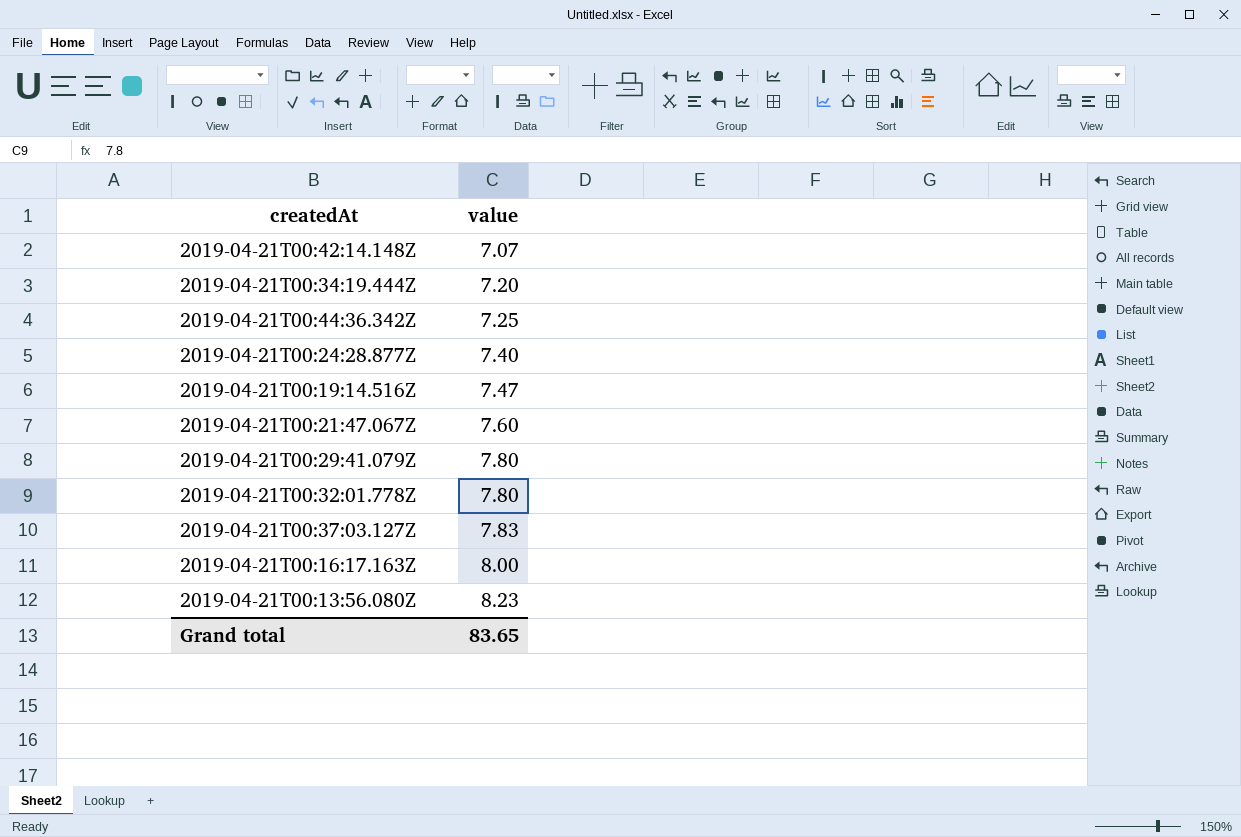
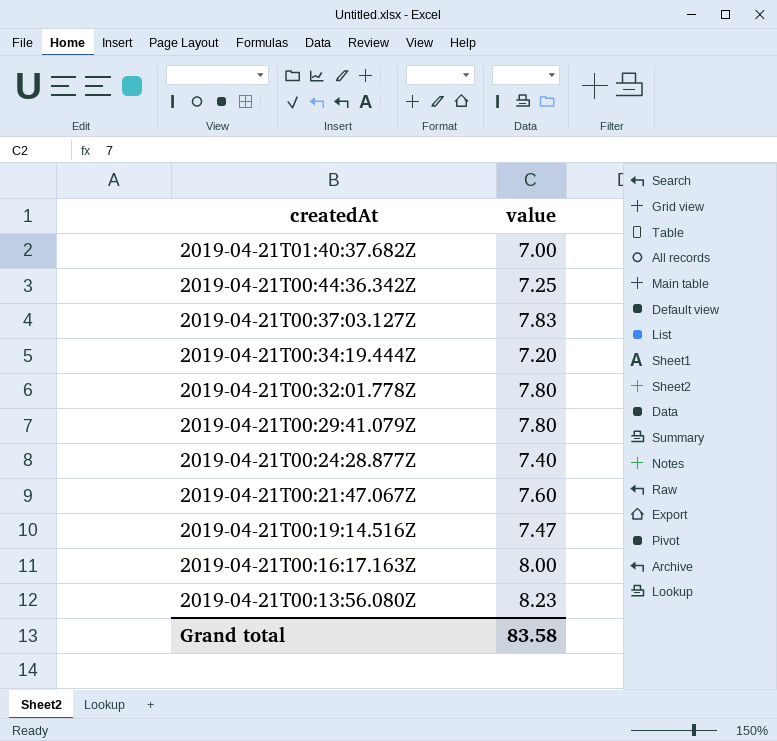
row order: value ascending -> createdAt descending
row 2019-04-21T00:42:14.148Z: 7.07 -> none
row 2019-04-21T01:40:37.682Z: none -> 7.00
Grand total | value: 83.65 -> 83.58

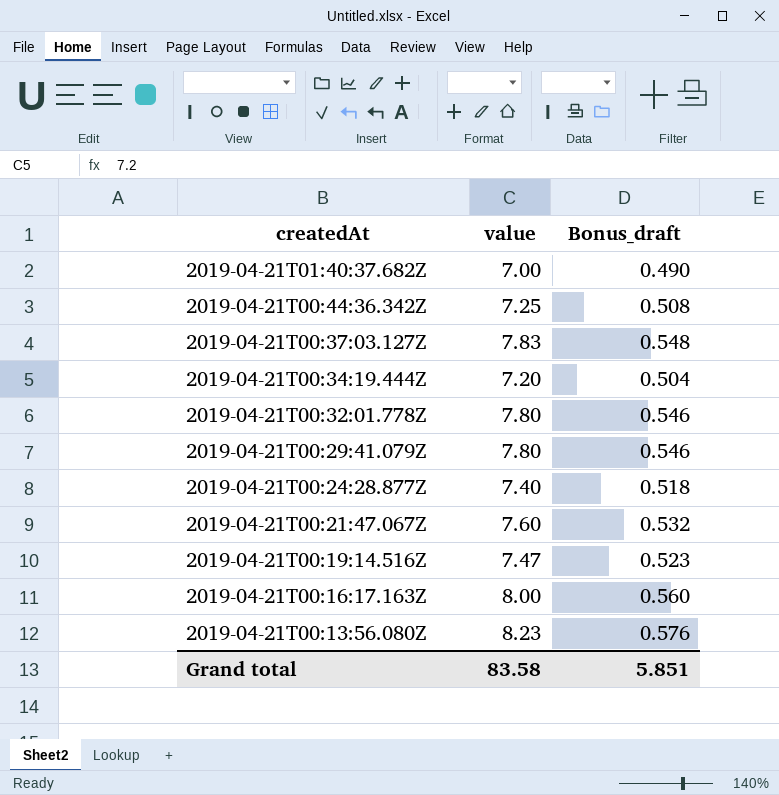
column Bonus_draft | formula: none -> [value] * 0.07

